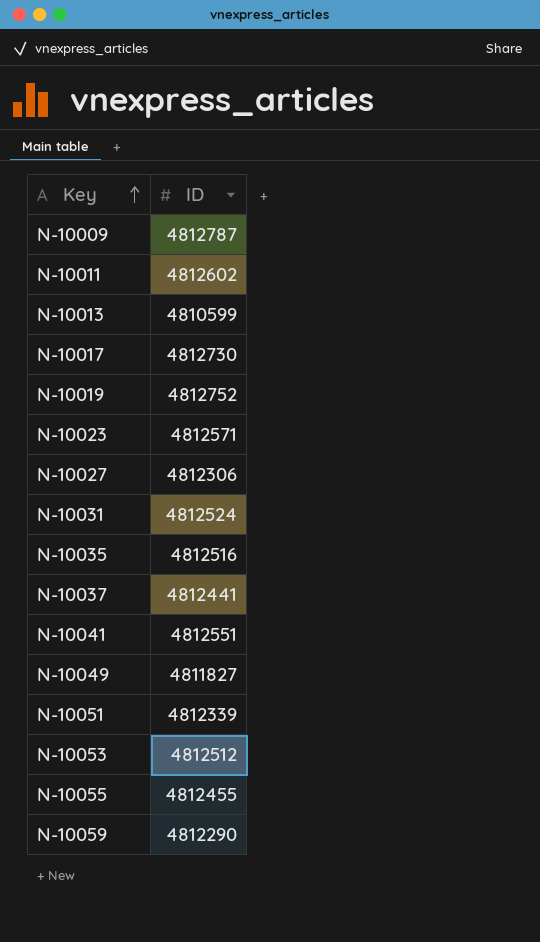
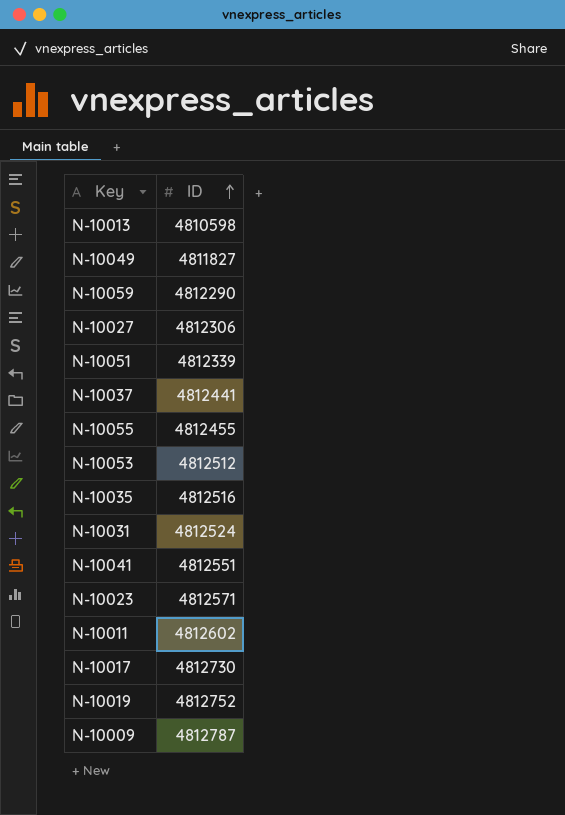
row order: Key ascending -> ID ascending
N-10013 | ID: 4810599 -> 4810598

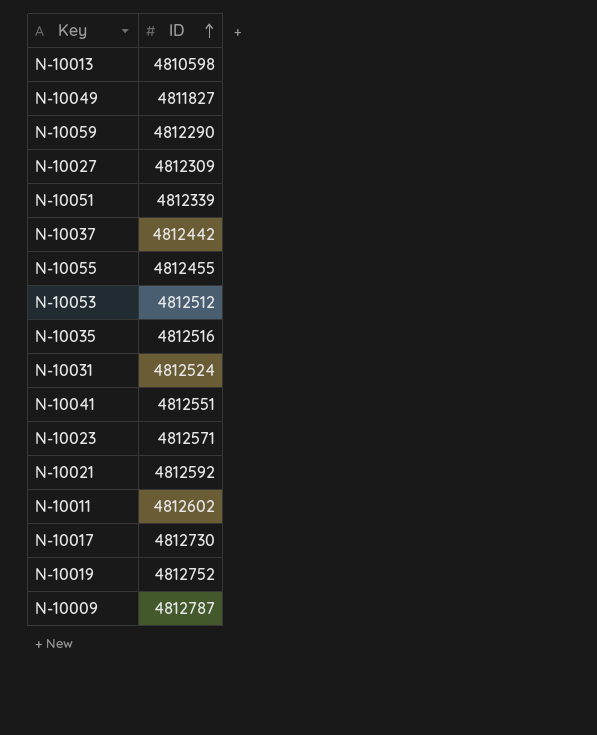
N-10027 | ID: 4812306 -> 4812309
N-10037 | ID: 4812441 -> 4812442
row N-10021: none -> 4812592

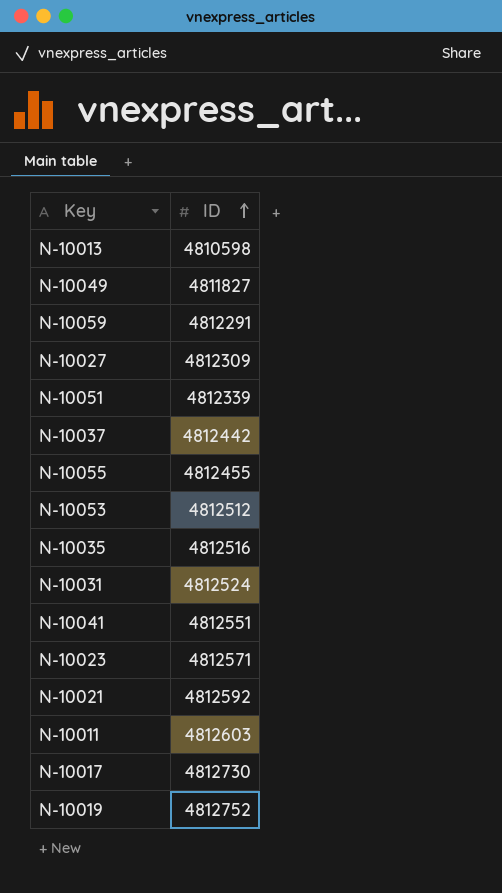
row N-10009: 4812787 -> none
N-10059 | ID: 4812290 -> 4812291
N-10011 | ID: 4812602 -> 4812603

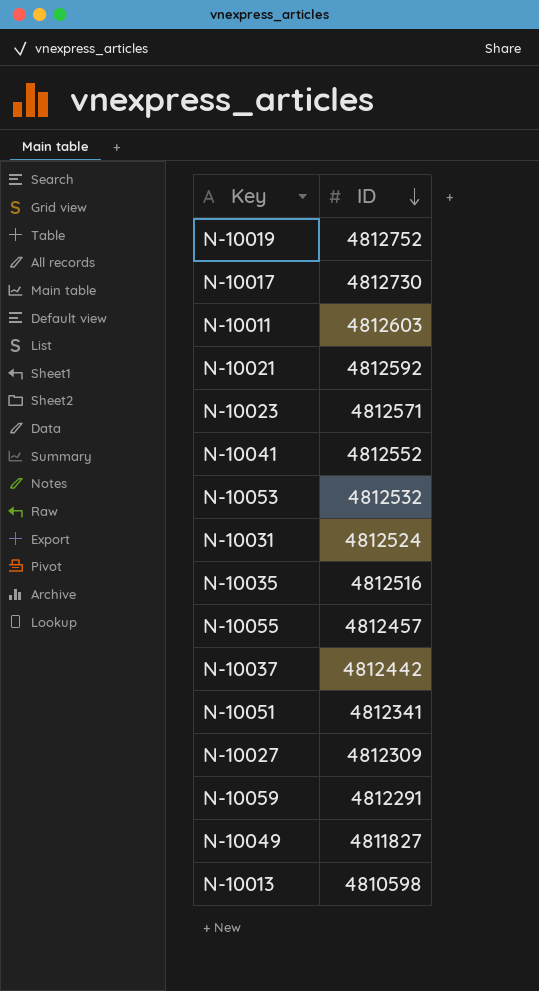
row order: ID ascending -> ID descending
N-10041 | ID: 4812551 -> 4812552
N-10053 | ID: 4812512 -> 4812532
N-10055 | ID: 4812455 -> 4812457
N-10051 | ID: 4812339 -> 4812341

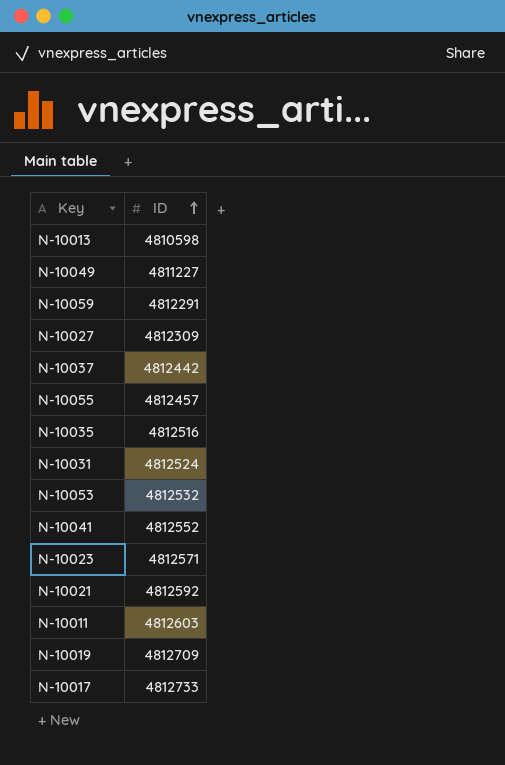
row order: ID descending -> ID ascending
row N-10051: 4812341 -> none
N-10049 | ID: 4811827 -> 4811227
N-10019 | ID: 4812752 -> 4812709
N-10017 | ID: 4812730 -> 4812733

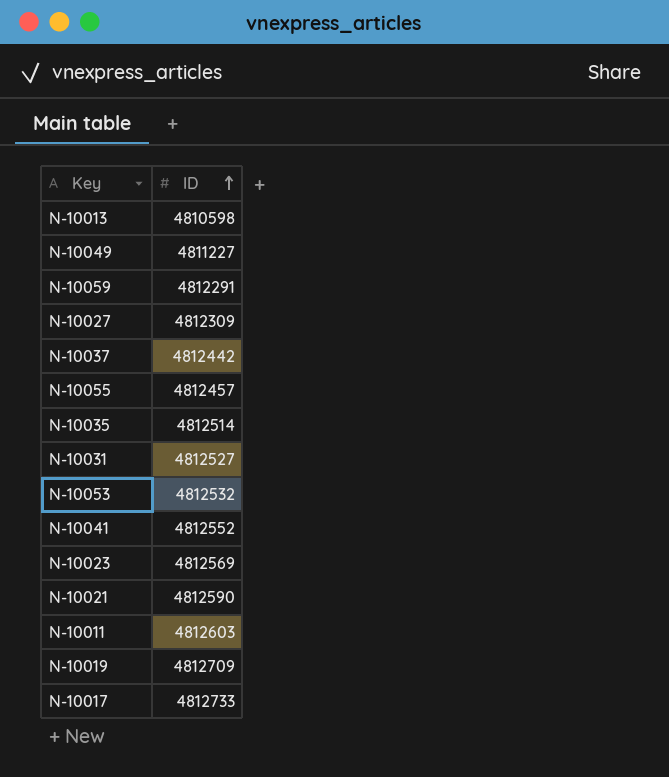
N-10035 | ID: 4812516 -> 4812514
N-10031 | ID: 4812524 -> 4812527
N-10023 | ID: 4812571 -> 4812569
N-10021 | ID: 4812592 -> 4812590

